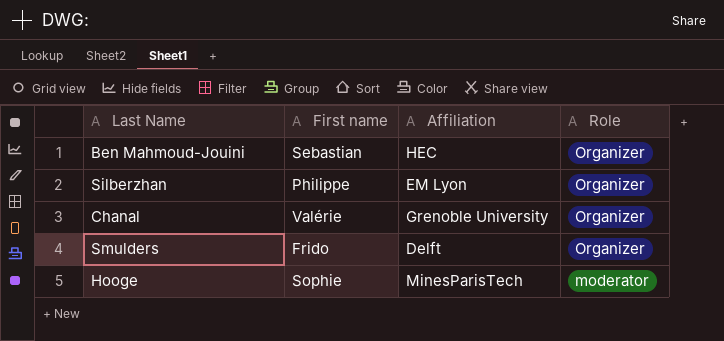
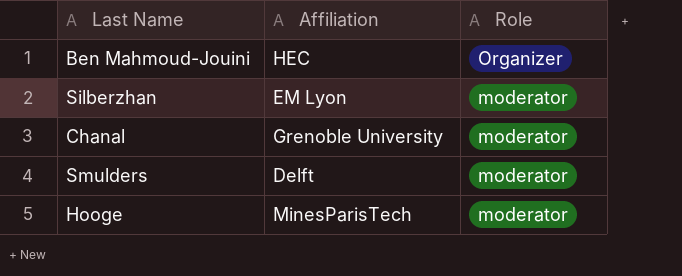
column First name | position: 2 -> none
Silberzhan | Role: Organizer -> moderator
Chanal | Role: Organizer -> moderator
Smulders | Role: Organizer -> moderator

